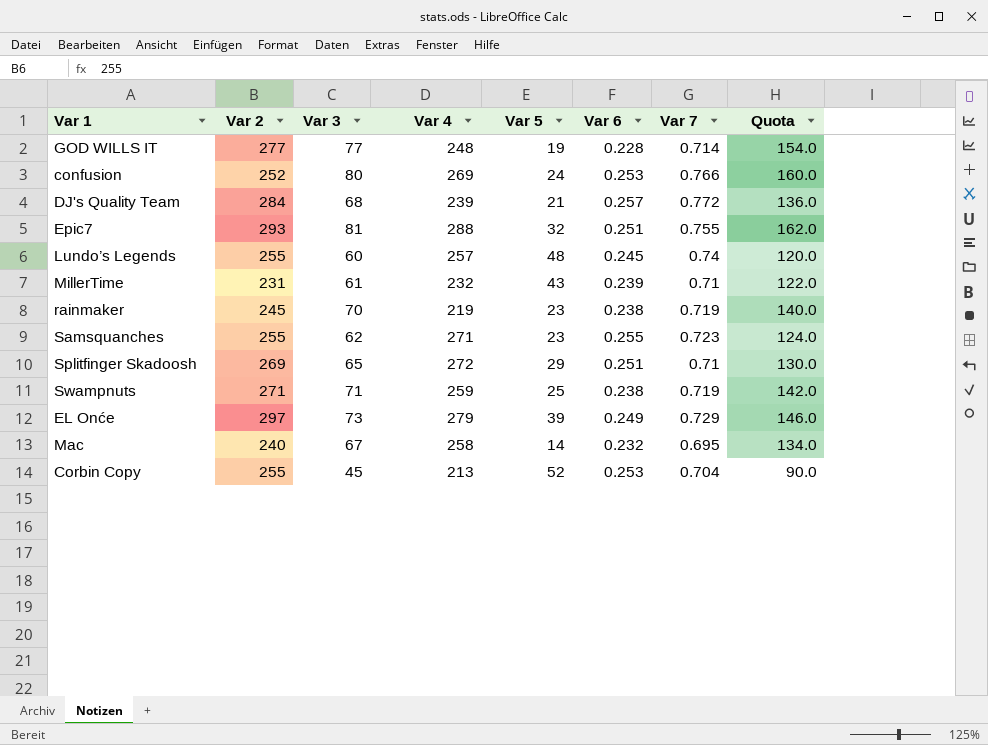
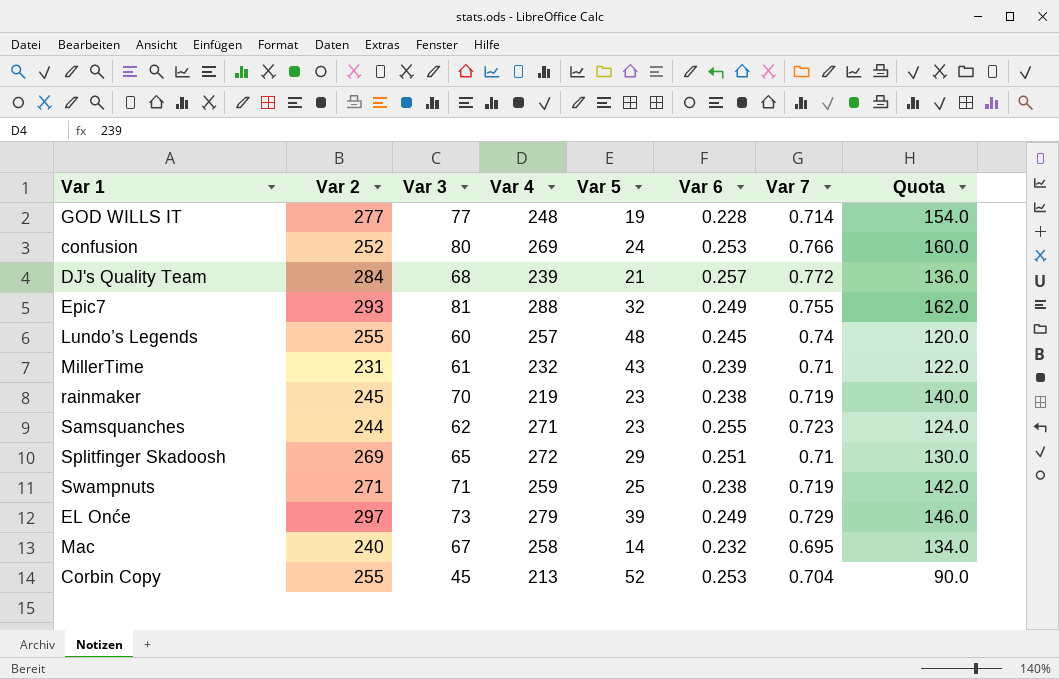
Epic7 | Var 6: 0.251 -> 0.249
Samsquanches | Var 2: 255 -> 244

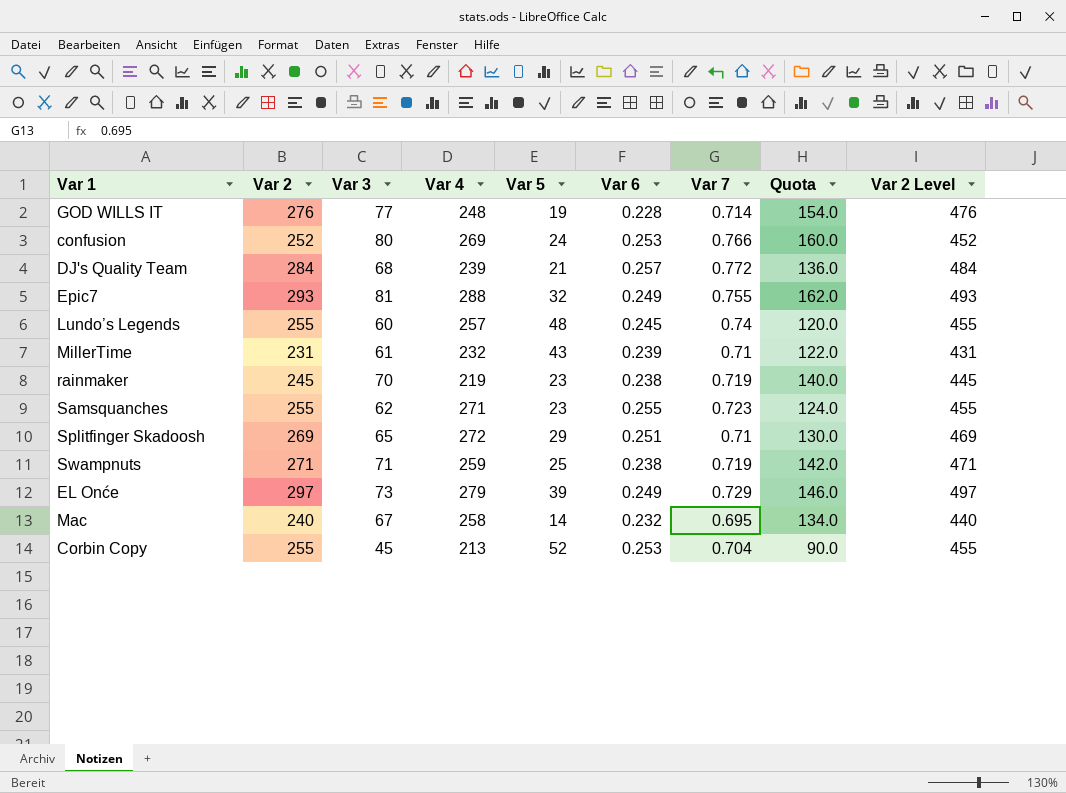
column Var 2 Level | formula: none -> [Var 2] + 200
GOD WILLS IT | Var 2: 277 -> 276
Samsquanches | Var 2: 244 -> 255

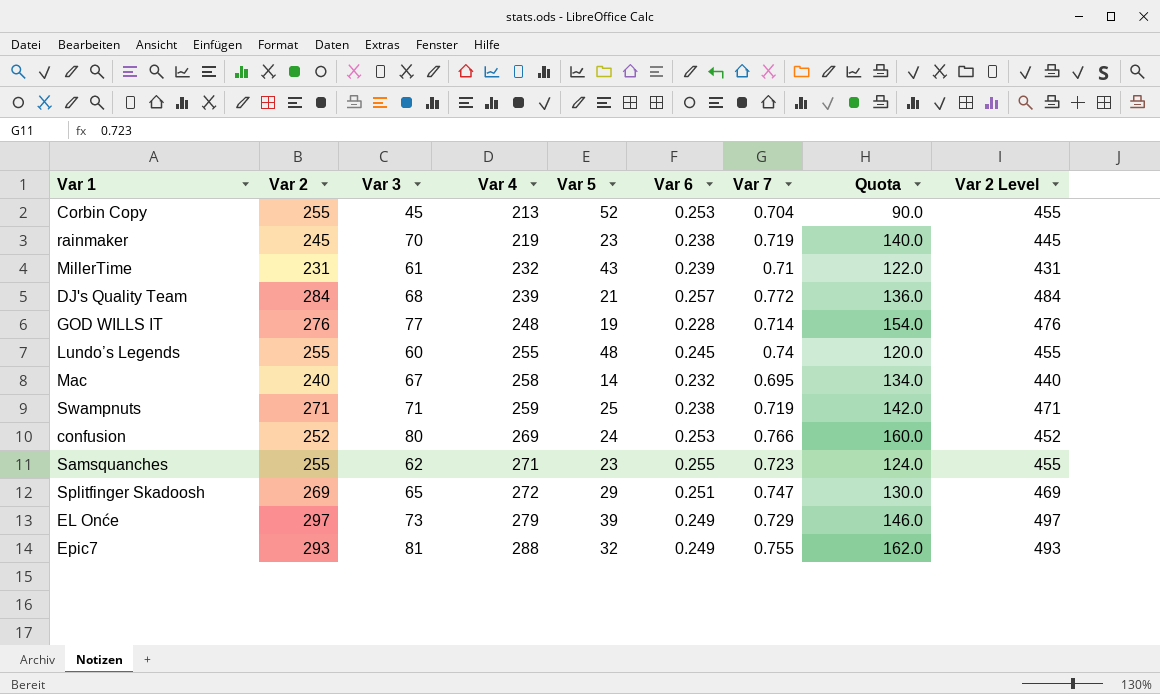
row order: none -> Var 4 ascending
Lundo’s Legends | Var 4: 257 -> 255
Splitfinger Skadoosh | Var 7: 0.71 -> 0.747

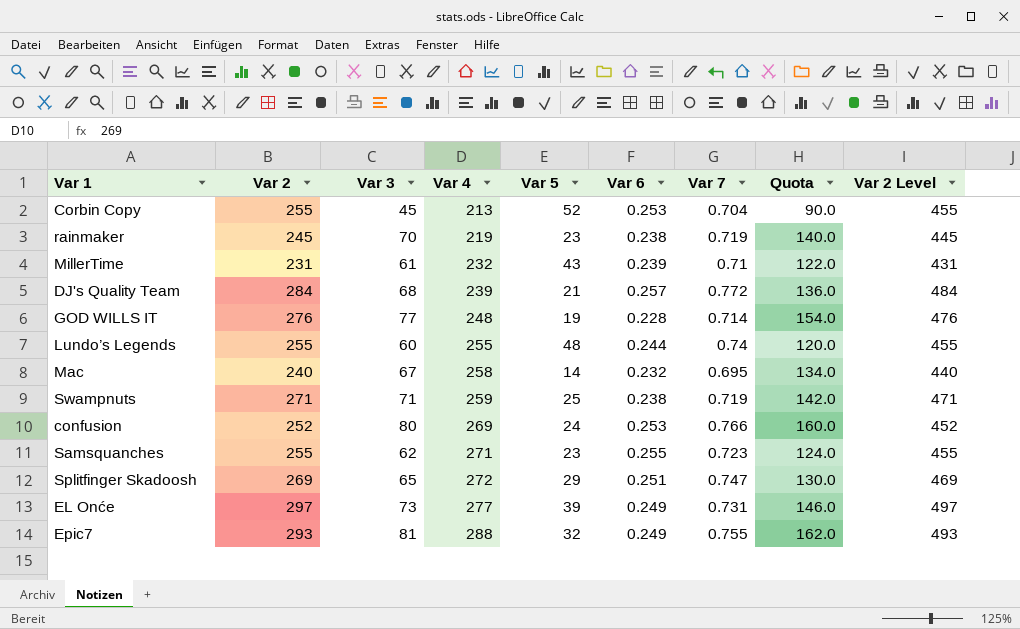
Lundo’s Legends | Var 6: 0.245 -> 0.244
EL Onće | Var 4: 279 -> 277
EL Onće | Var 7: 0.729 -> 0.731

